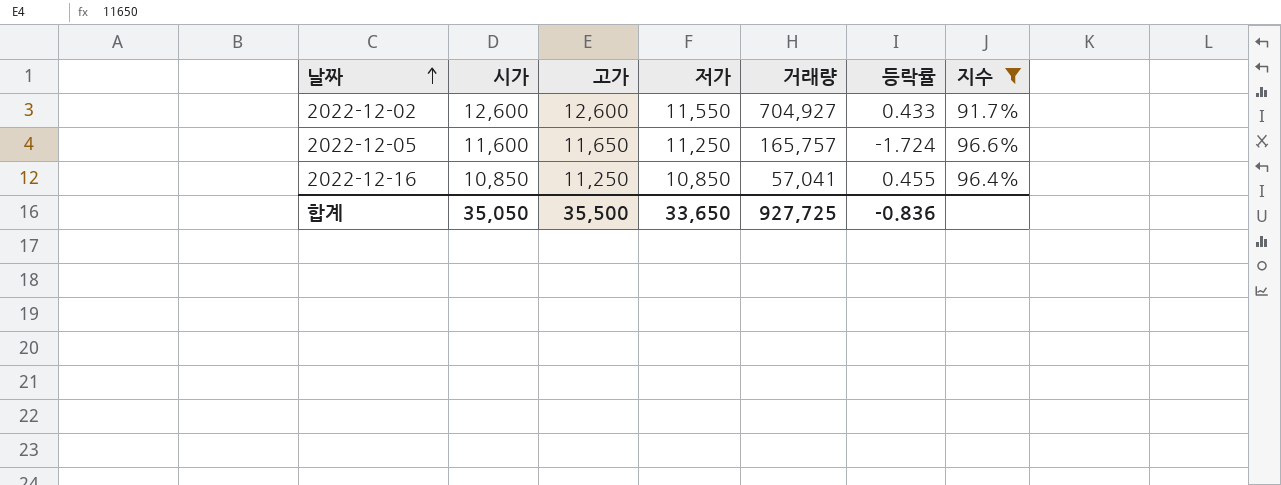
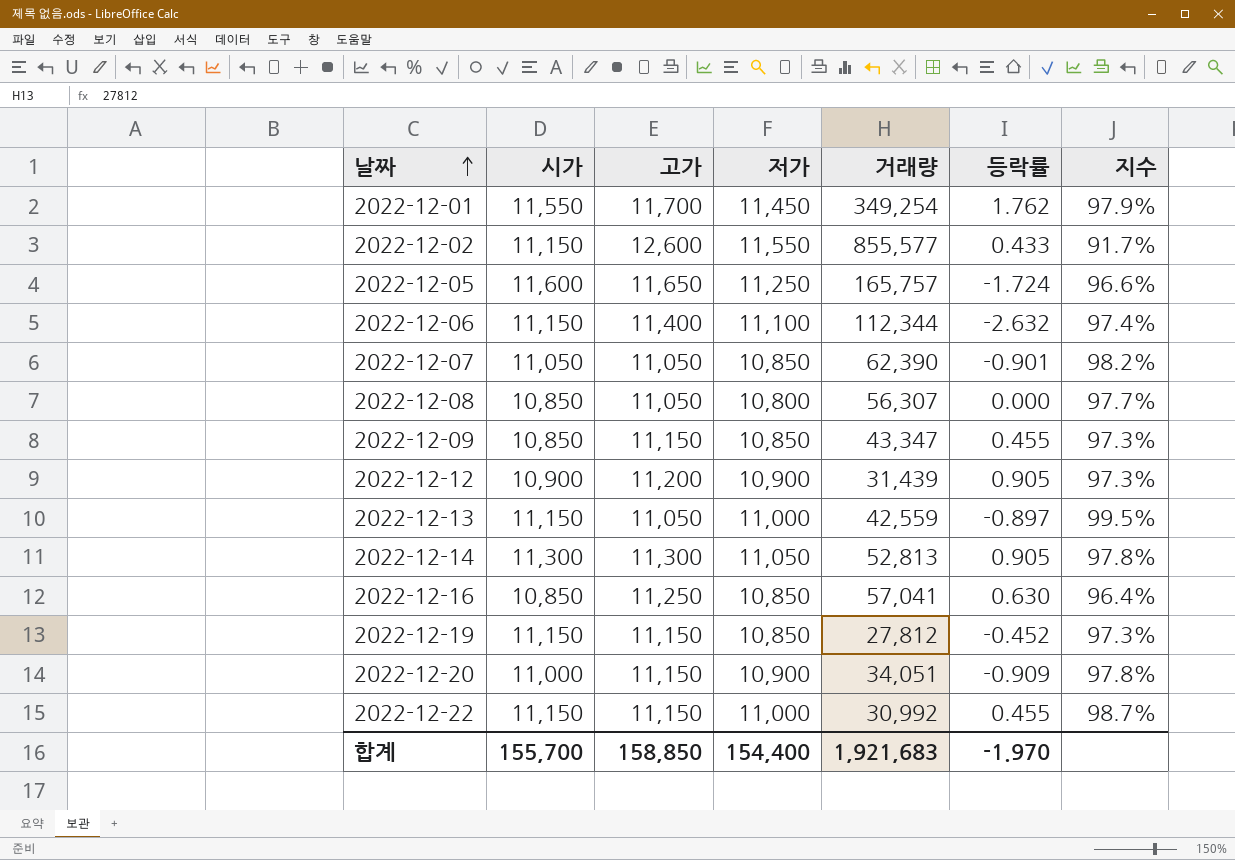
filter: 지수 <= 96.6% -> none
2022-12-02 | 시가: 12,600 -> 11,150
2022-12-02 | 거래량: 704,927 -> 855,577
2022-12-16 | 등락률: 0.455 -> 0.630
합계 | 시가: 35,050 -> 155,700
합계 | 고가: 35,500 -> 158,850
합계 | 저가: 33,650 -> 154,400
합계 | 거래량: 927,725 -> 1,921,683
합계 | 등락률: -0.836 -> -1.970

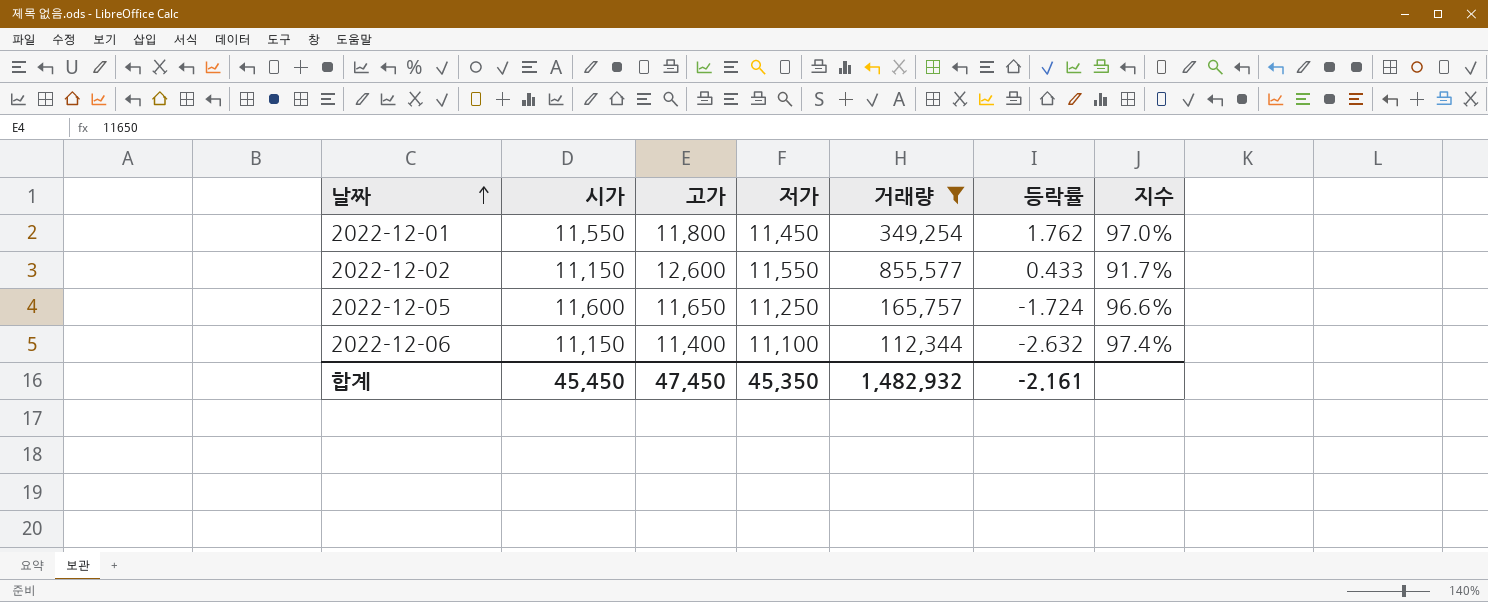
filter: none -> 거래량 >= 112,344
2022-12-01 | 고가: 11,700 -> 11,800
2022-12-01 | 지수: 97.9% -> 97.0%
합계 | 시가: 155,700 -> 45,450
합계 | 고가: 158,850 -> 47,450
합계 | 저가: 154,400 -> 45,350
합계 | 거래량: 1,921,683 -> 1,482,932
합계 | 등락률: -1.970 -> -2.161

